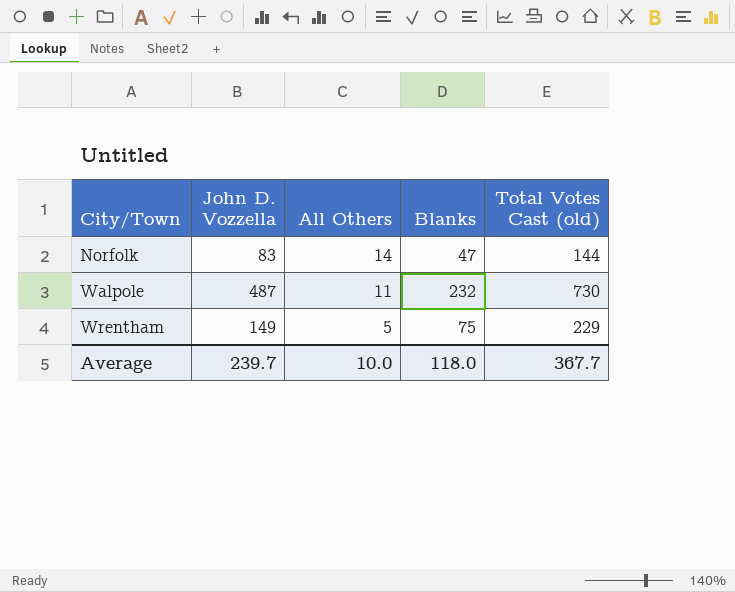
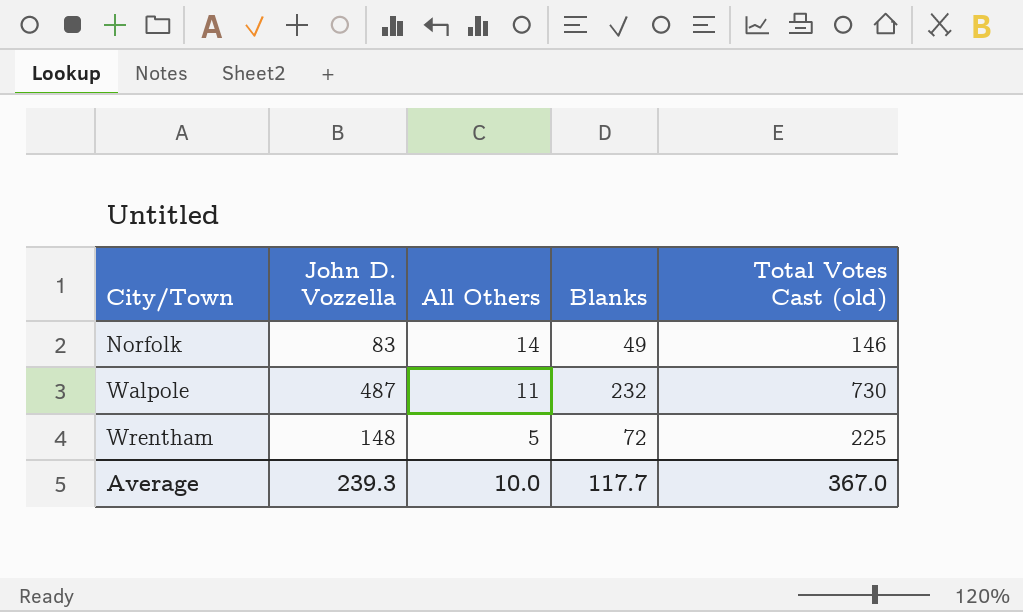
Norfolk | Blanks: 47 -> 49
Norfolk | Total Votes Cast (old): 144 -> 146
Wrentham | John D. Vozzella: 149 -> 148
Wrentham | Blanks: 75 -> 72
Wrentham | Total Votes Cast (old): 229 -> 225
Average | John D. Vozzella: 239.7 -> 239.3
Average | Blanks: 118.0 -> 117.7
Average | Total Votes Cast (old): 367.7 -> 367.0

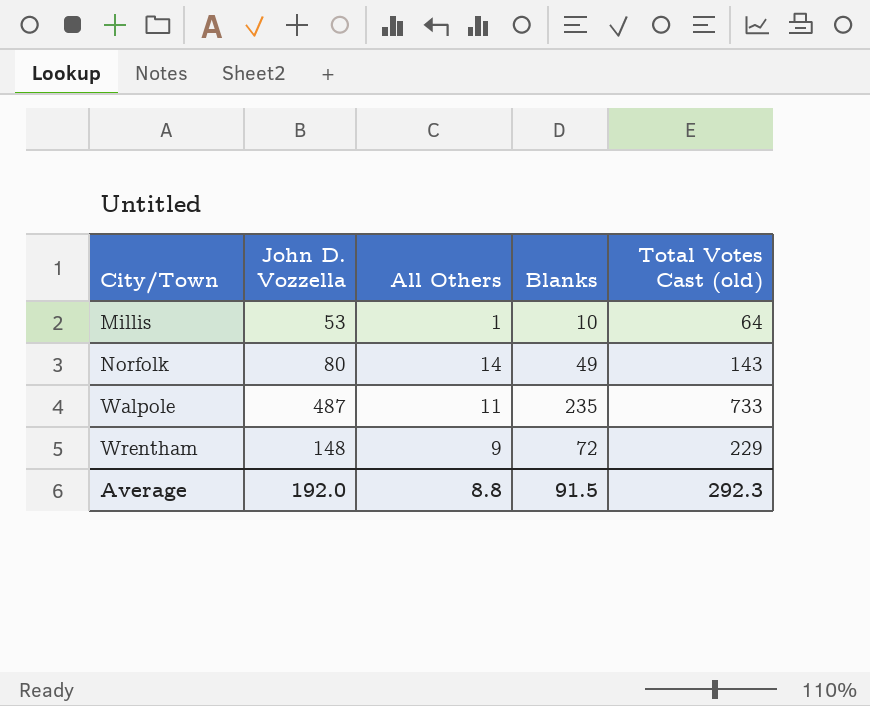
row Millis: none -> 53 | 1 | 10 | 64
Norfolk | John D. Vozzella: 83 -> 80
Norfolk | Total Votes Cast (old): 146 -> 143
Walpole | Blanks: 232 -> 235
Walpole | Total Votes Cast (old): 730 -> 733
Wrentham | All Others: 5 -> 9
Wrentham | Total Votes Cast (old): 225 -> 229
Average | John D. Vozzella: 239.3 -> 192.0
Average | All Others: 10.0 -> 8.8
Average | Blanks: 117.7 -> 91.5
Average | Total Votes Cast (old): 367.0 -> 292.3

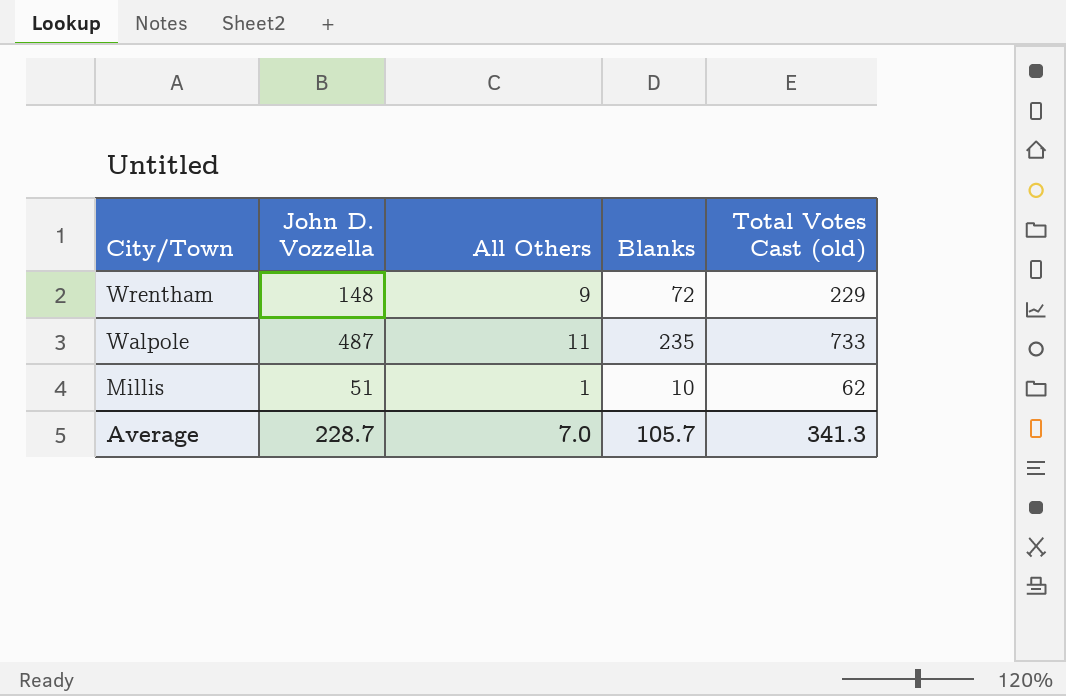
row order: City/Town ascending -> City/Town descending
row Norfolk: 80 | 14 | 49 | 143 -> none
Millis | John D. Vozzella: 53 -> 51
Millis | Total Votes Cast (old): 64 -> 62
Average | John D. Vozzella: 192.0 -> 228.7
Average | All Others: 8.8 -> 7.0
Average | Blanks: 91.5 -> 105.7
Average | Total Votes Cast (old): 292.3 -> 341.3

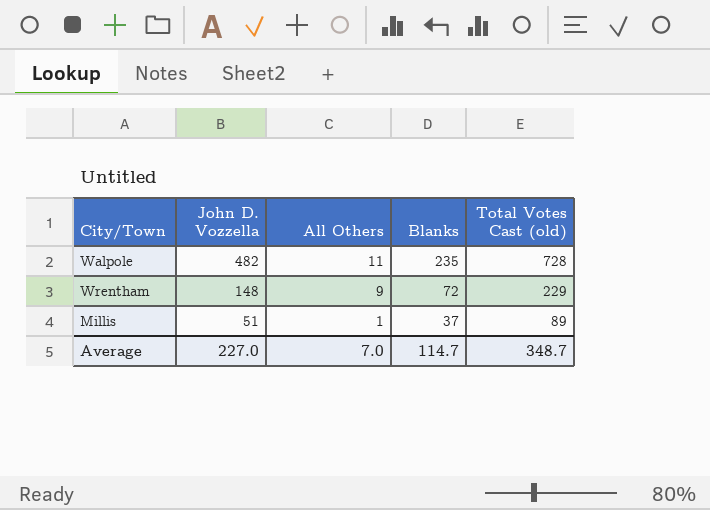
row order: City/Town descending -> John D. Vozzella descending
Walpole | John D. Vozzella: 487 -> 482
Walpole | Total Votes Cast (old): 733 -> 728
Millis | Blanks: 10 -> 37
Millis | Total Votes Cast (old): 62 -> 89
Average | John D. Vozzella: 228.7 -> 227.0
Average | Blanks: 105.7 -> 114.7
Average | Total Votes Cast (old): 341.3 -> 348.7

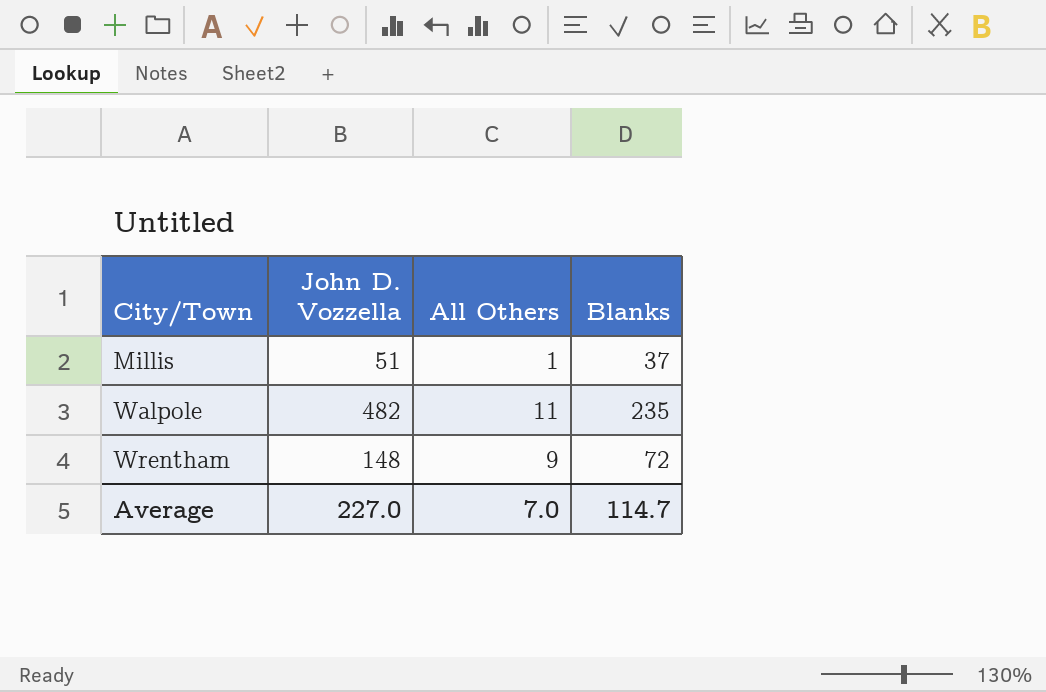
row order: John D. Vozzella descending -> City/Town ascending
column Total Votes Cast (old) | formula: [John D. Vozzella] + [All Others] + [Blanks] -> none

